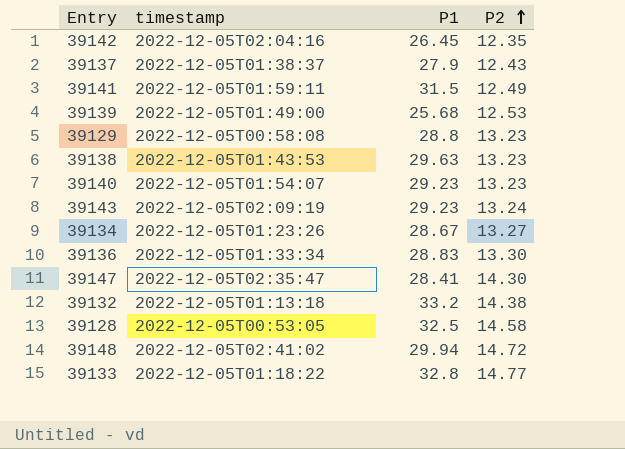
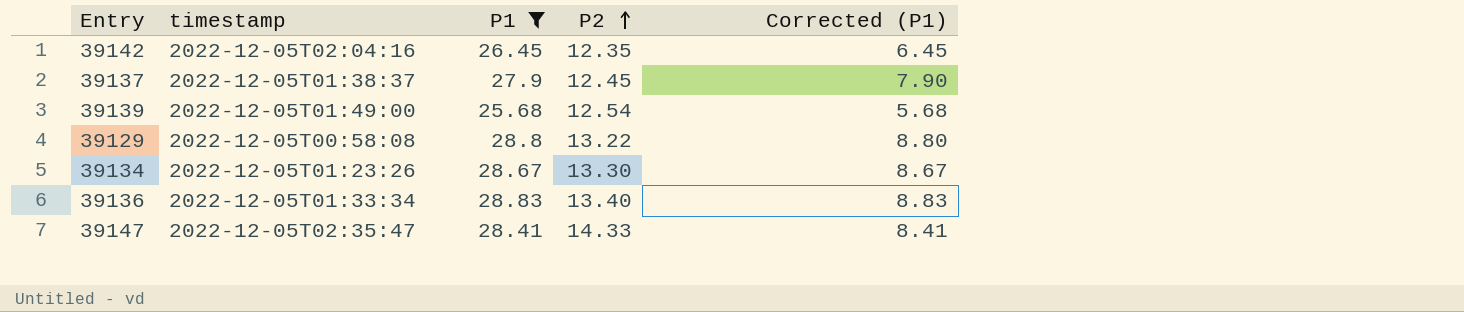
filter: none -> P1 <= 28.83
column Corrected (P1) | formula: none -> [P1] - 20
39137 | P2: 12.43 -> 12.45
39139 | P2: 12.53 -> 12.54
39129 | P2: 13.23 -> 13.22
39134 | P2: 13.27 -> 13.30
39136 | P2: 13.30 -> 13.40
39147 | P2: 14.30 -> 14.33

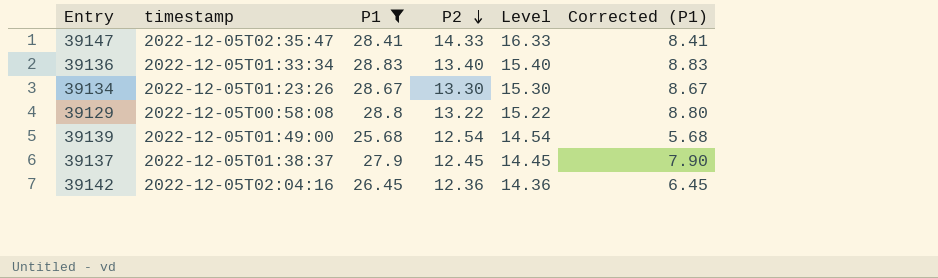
row order: P2 ascending -> P2 descending
column Level | formula: none -> [P2] + 2
39142 | P2: 12.35 -> 12.36

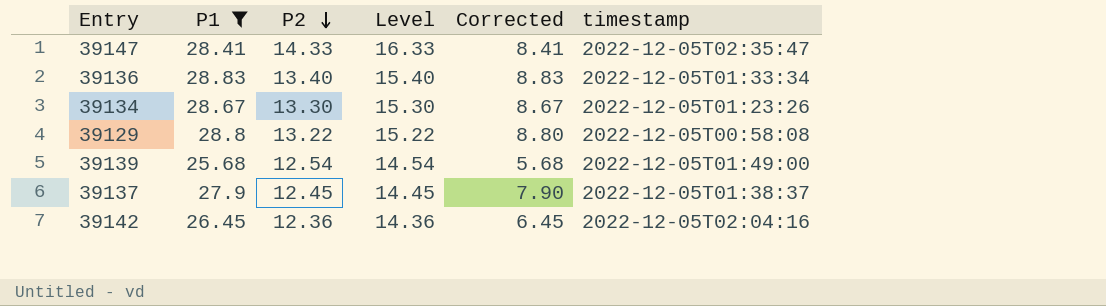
column name: Corrected (P1) -> Corrected
column timestamp | position: 2 -> 6

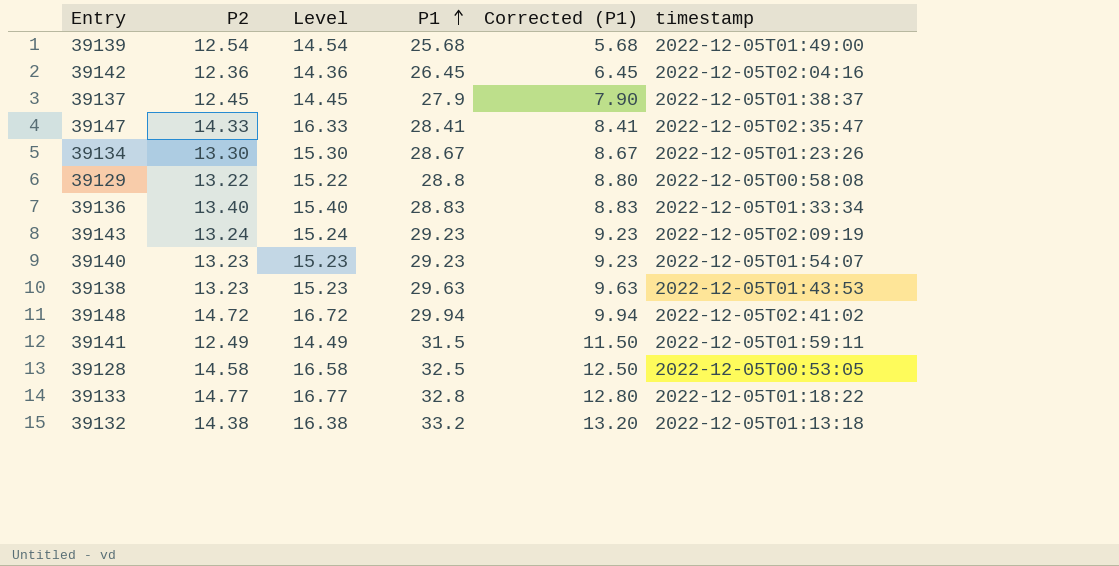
filter: P1 <= 28.83 -> none
row order: P2 descending -> P1 ascending
column P1 | position: 2 -> 4
column name: Corrected -> Corrected (P1)

